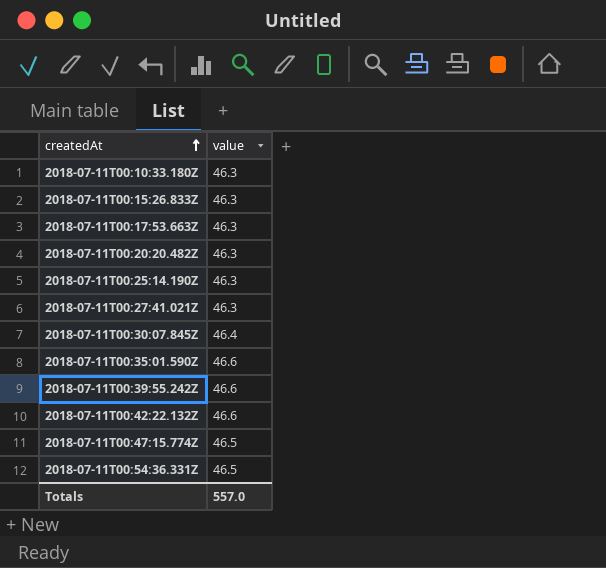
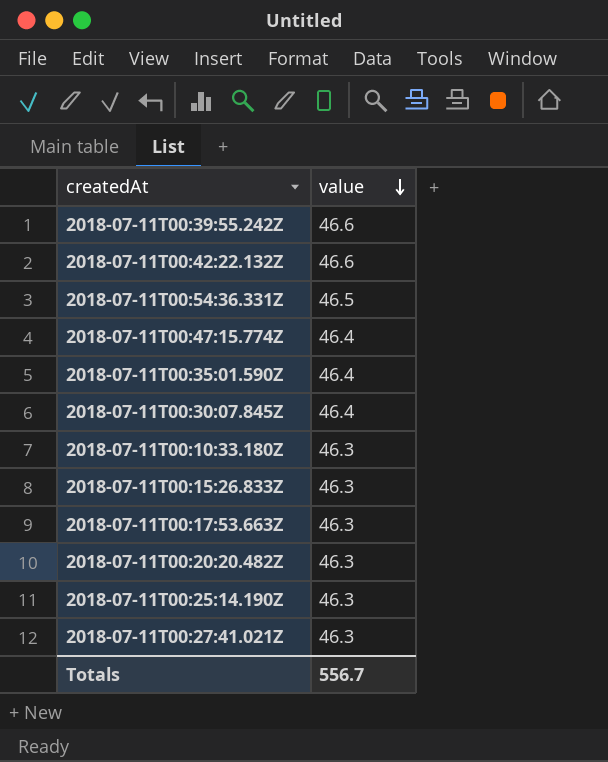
row order: createdAt ascending -> value descending
2018-07-11T00:47:15.774Z | value: 46.5 -> 46.4
2018-07-11T00:35:01.590Z | value: 46.6 -> 46.4
Totals | value: 557.0 -> 556.7

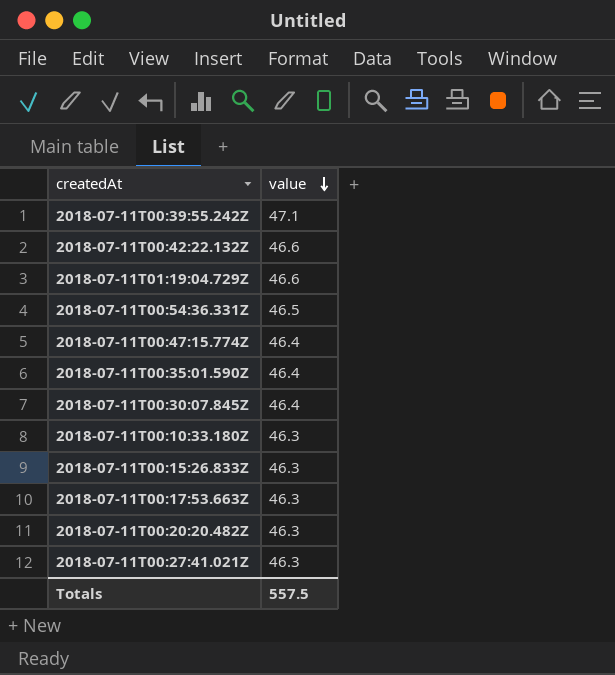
row 2018-07-11T00:25:14.190Z: 46.3 -> none
2018-07-11T00:39:55.242Z | value: 46.6 -> 47.1
row 2018-07-11T01:19:04.729Z: none -> 46.6
Totals | value: 556.7 -> 557.5

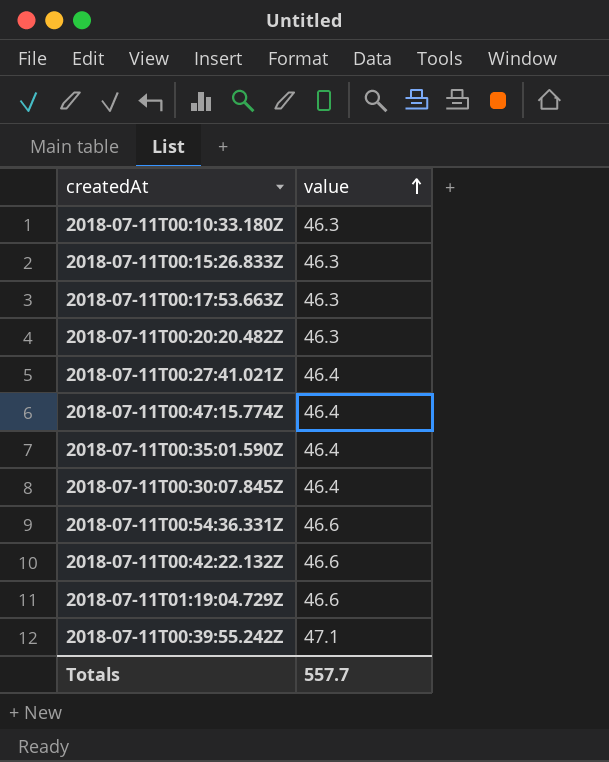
row order: value descending -> value ascending
2018-07-11T00:27:41.021Z | value: 46.3 -> 46.4
2018-07-11T00:54:36.331Z | value: 46.5 -> 46.6
Totals | value: 557.5 -> 557.7

